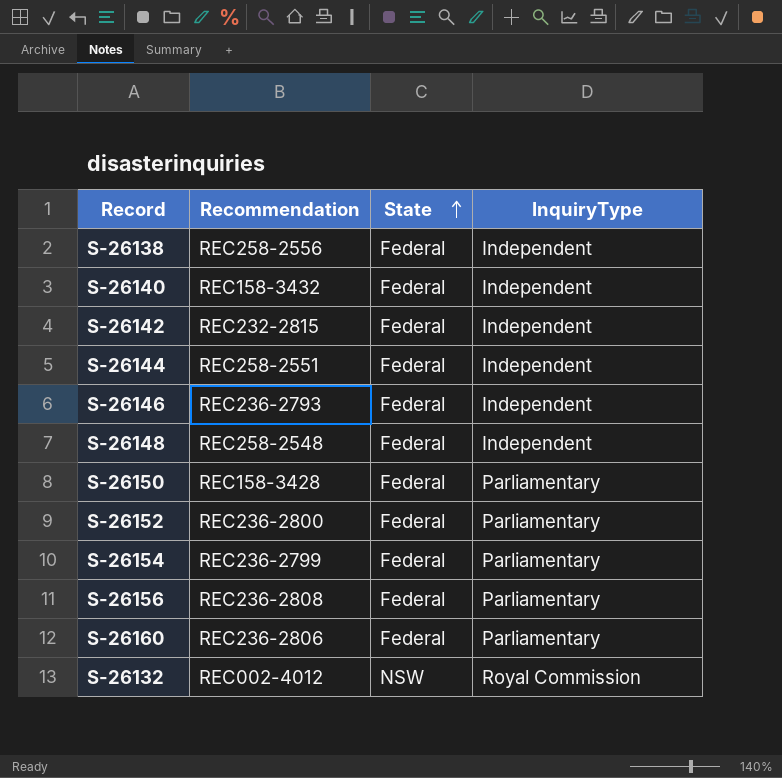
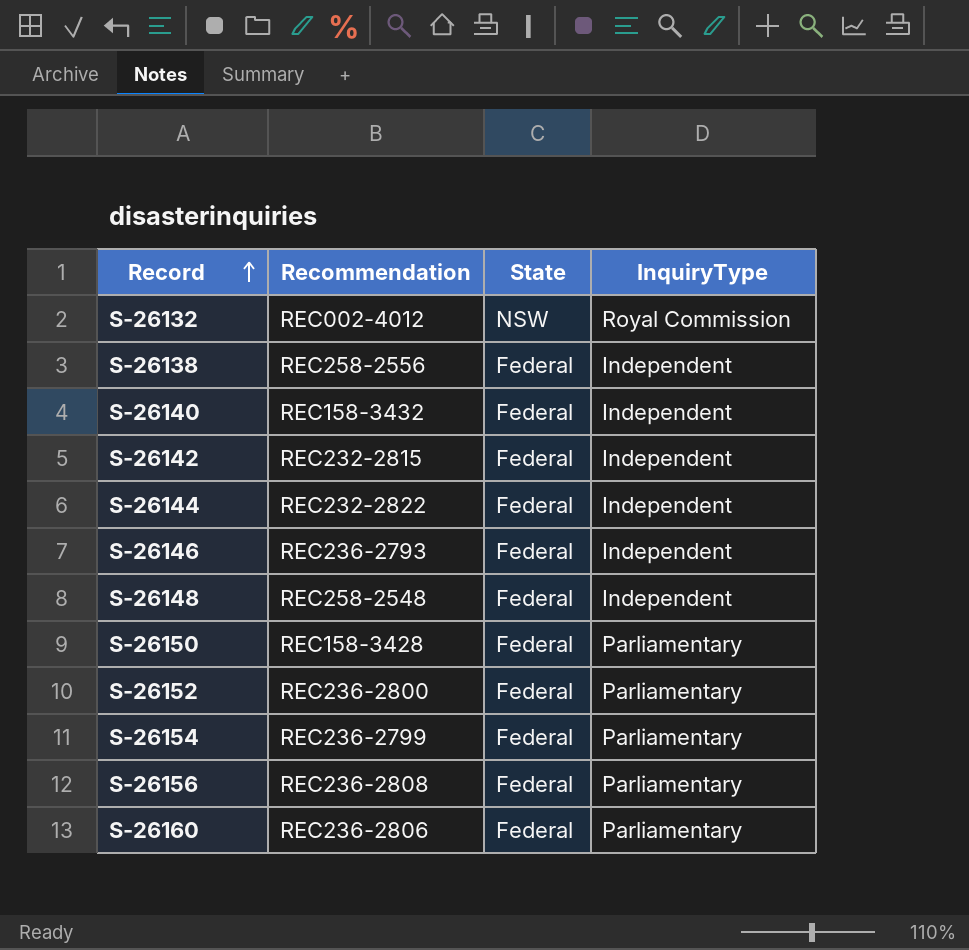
row order: State ascending -> Record ascending
S-26144 | Recommendation: REC258-2551 -> REC232-2822

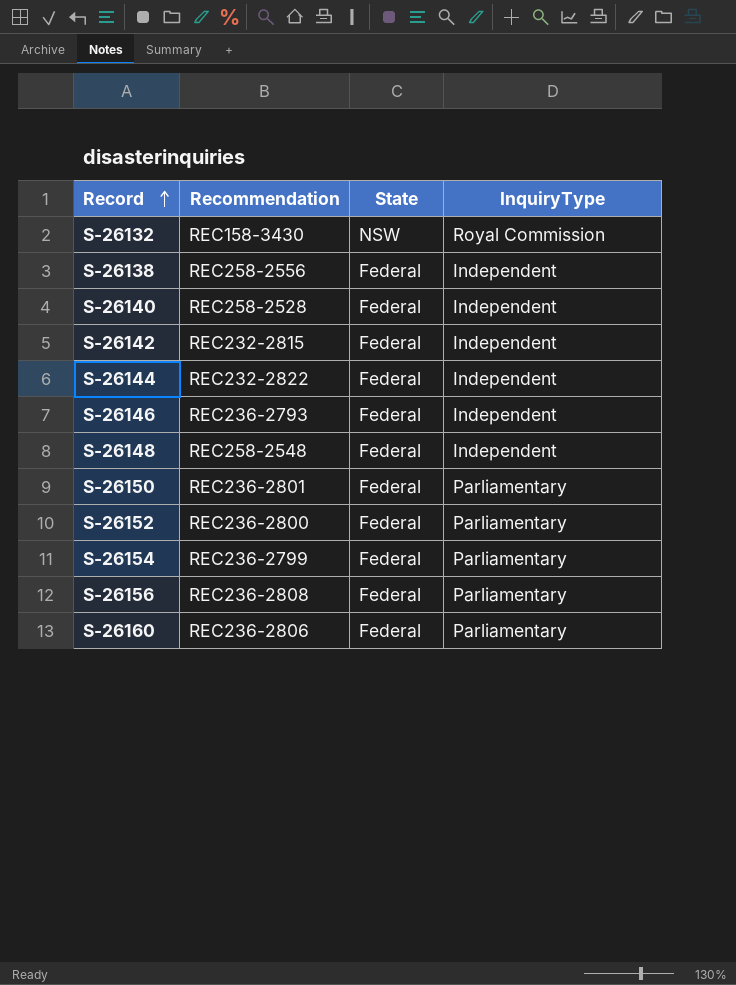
S-26132 | Recommendation: REC002-4012 -> REC158-3430
S-26140 | Recommendation: REC158-3432 -> REC258-2528
S-26150 | Recommendation: REC158-3428 -> REC236-2801

